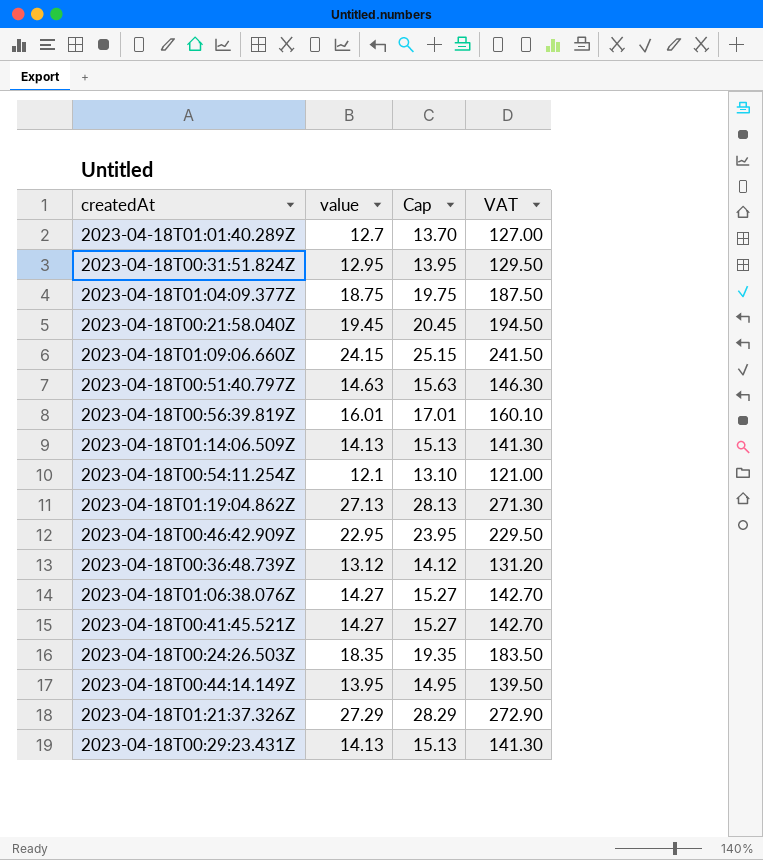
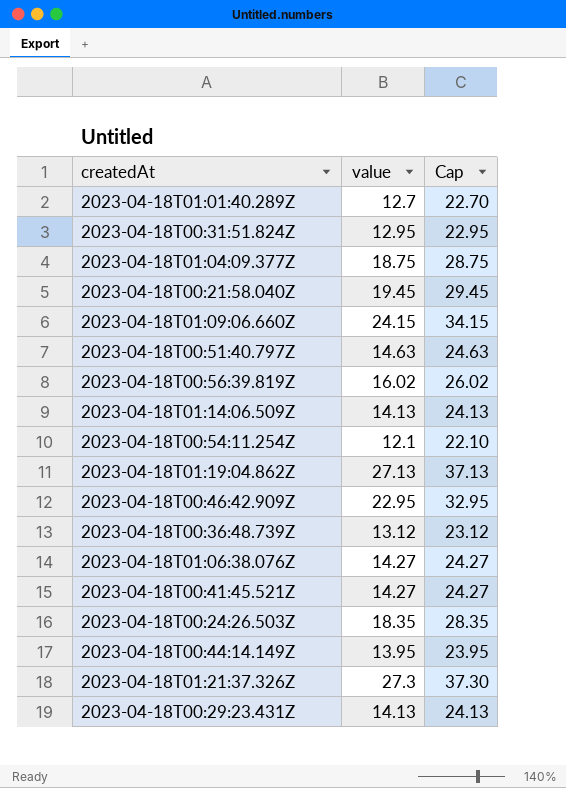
column VAT | formula: [value] * 10 -> none
column Cap | formula: [value] + 1 -> [value] + 10
2023-04-18T00:56:39.819Z | value: 16.01 -> 16.02
2023-04-18T01:21:37.326Z | value: 27.29 -> 27.3

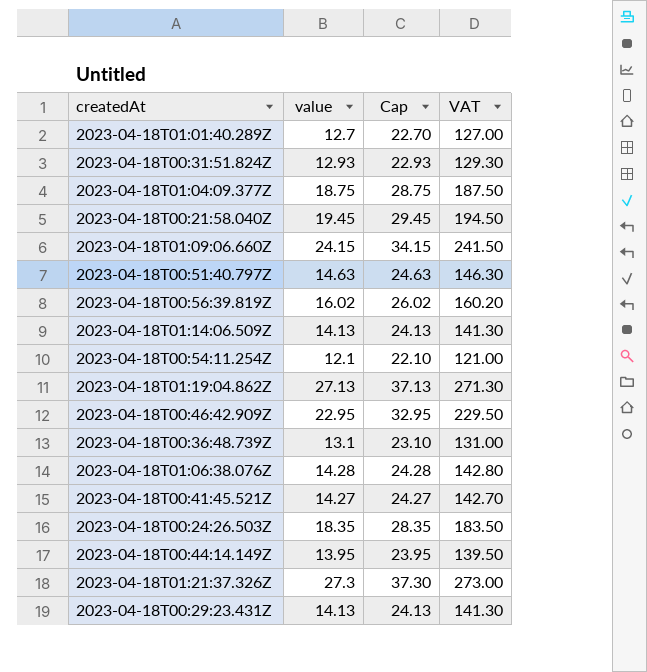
column VAT | formula: none -> [value] * 10
2023-04-18T00:31:51.824Z | value: 12.95 -> 12.93
2023-04-18T00:31:51.824Z | Cap: 22.95 -> 22.93
2023-04-18T00:36:48.739Z | value: 13.12 -> 13.1
2023-04-18T00:36:48.739Z | Cap: 23.12 -> 23.10
2023-04-18T01:06:38.076Z | value: 14.27 -> 14.28
2023-04-18T01:06:38.076Z | Cap: 24.27 -> 24.28

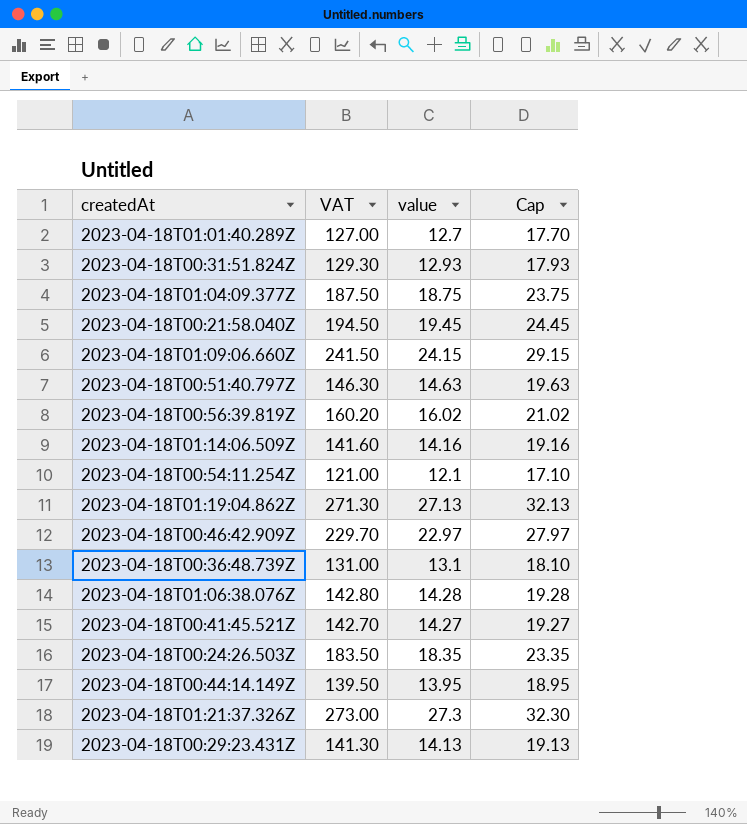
column VAT | position: 4 -> 2
column Cap | formula: [value] + 10 -> [value] + 5
2023-04-18T01:14:06.509Z | VAT: 141.30 -> 141.60
2023-04-18T01:14:06.509Z | value: 14.13 -> 14.16
2023-04-18T00:46:42.909Z | VAT: 229.50 -> 229.70
2023-04-18T00:46:42.909Z | value: 22.95 -> 22.97

